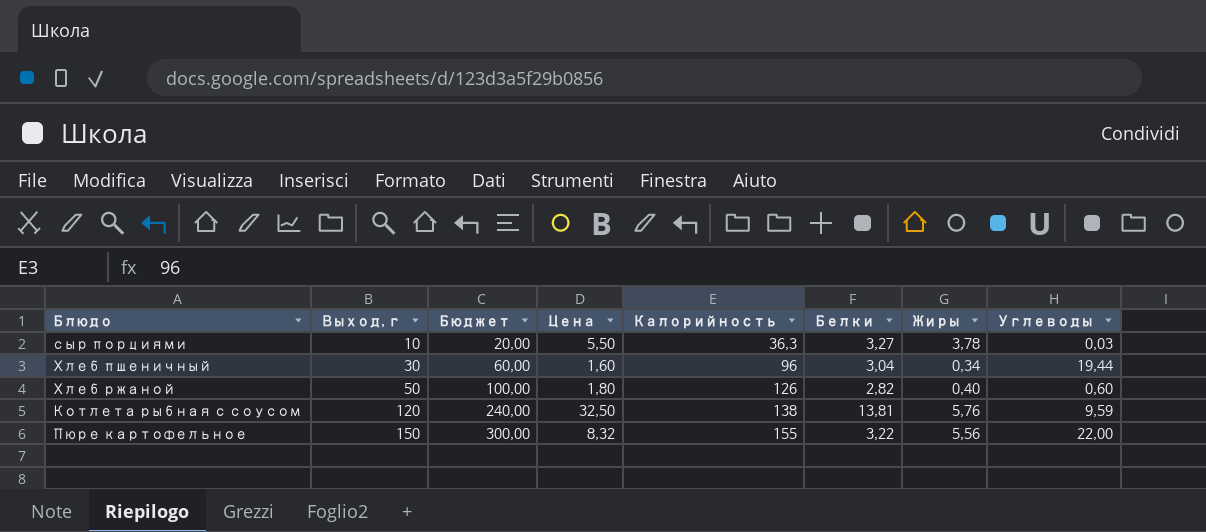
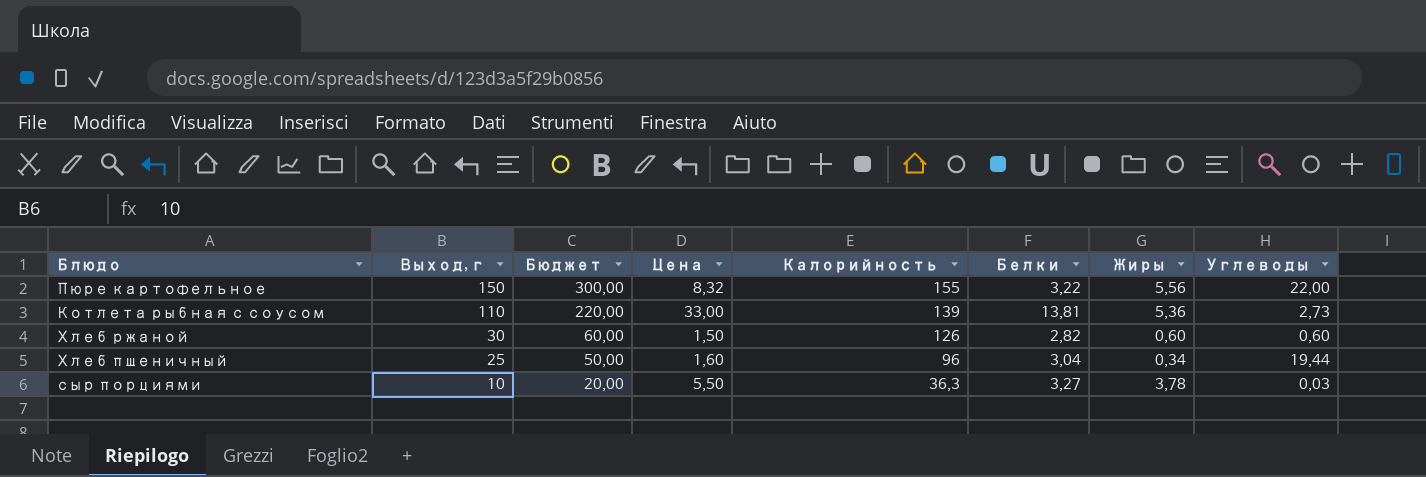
row order: Выход, г ascending -> Выход, г descending
Котлета рыбная с соусом | Выход, г: 120 -> 110
Котлета рыбная с соусом | Бюджет: 240,00 -> 220,00
Котлета рыбная с соусом | Цена: 32,50 -> 33,00
Котлета рыбная с соусом | Калорийность: 138 -> 139
Котлета рыбная с соусом | Жиры: 5,76 -> 5,36
Котлета рыбная с соусом | Углеводы: 9,59 -> 2,73
Хлеб ржаной | Выход, г: 50 -> 30
Хлеб ржаной | Бюджет: 100,00 -> 60,00
Хлеб ржаной | Цена: 1,80 -> 1,50
Хлеб ржаной | Жиры: 0,40 -> 0,60
Хлеб пшеничный | Выход, г: 30 -> 25
Хлеб пшеничный | Бюджет: 60,00 -> 50,00

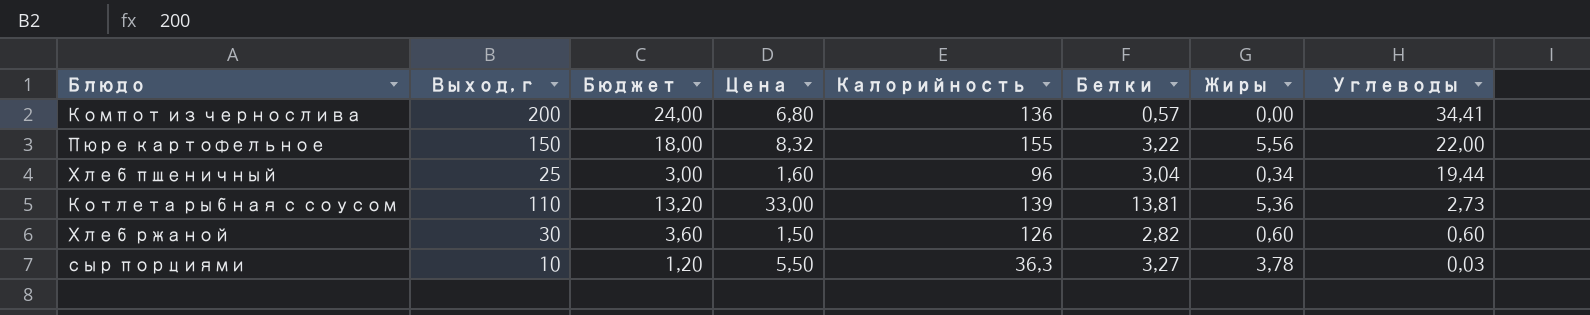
row order: Выход, г descending -> Углеводы descending
column Бюджет | formula: [Выход, г] * 2 -> [Выход, г] * 0,12
row Компот из чернослива: none -> 200 | 24,00 | 6,80 | 136 | 0,57 | 0,00 | 34,41

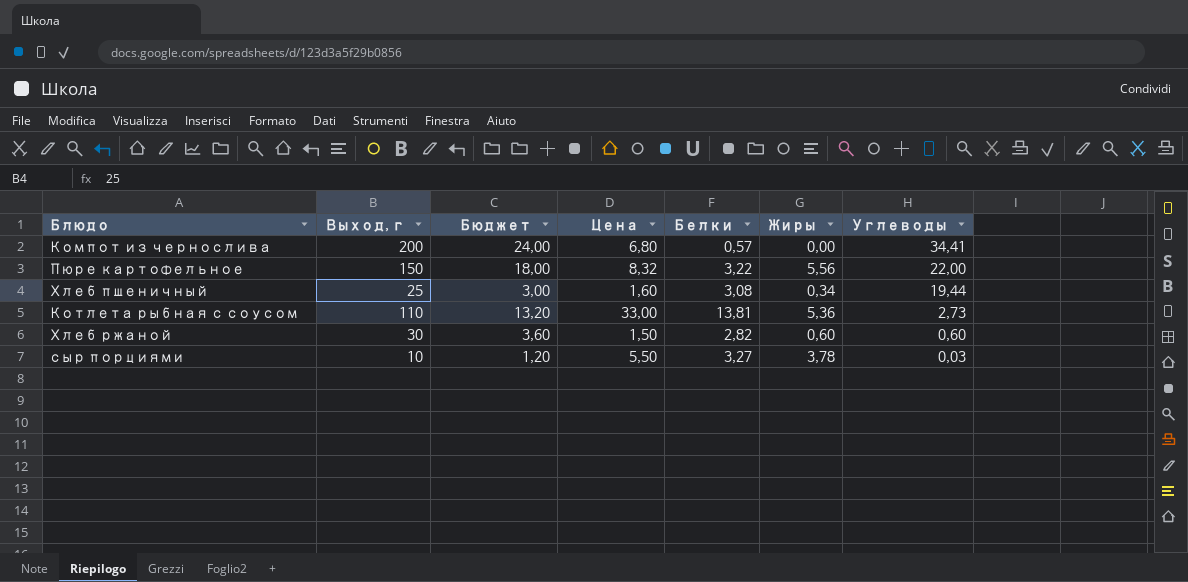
column Калорийность | position: 5 -> none
Хлеб пшеничный | Белки: 3,04 -> 3,08

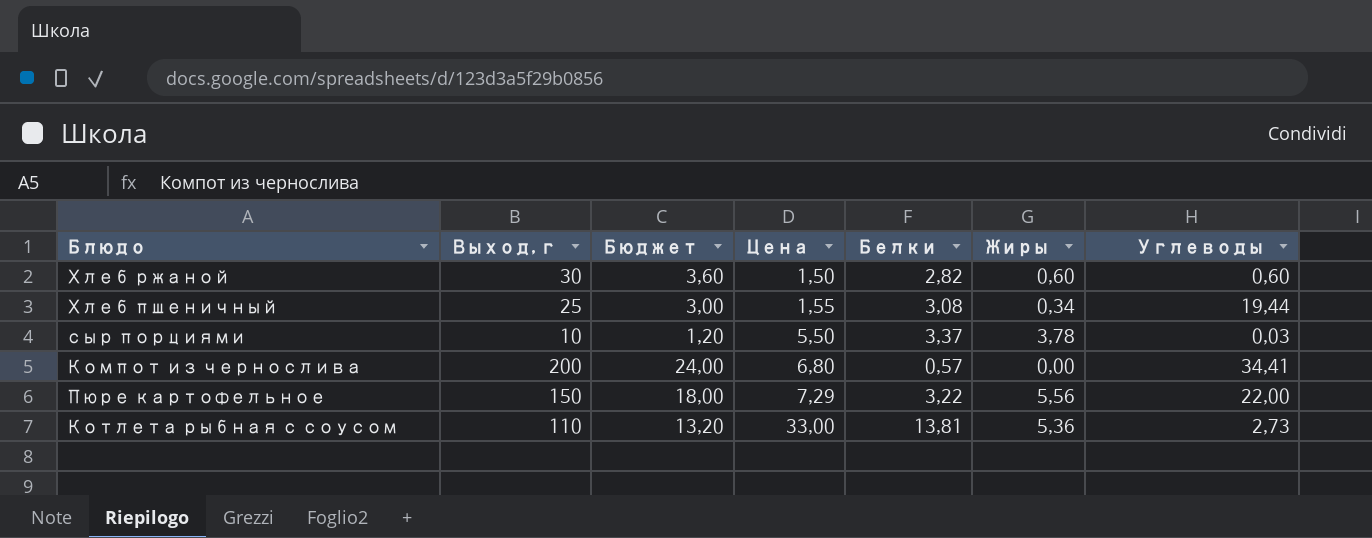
row order: Углеводы descending -> Цена ascending
Хлеб пшеничный | Цена: 1,60 -> 1,55
сыр порциями | Белки: 3,27 -> 3,37
Пюре картофельное | Цена: 8,32 -> 7,29

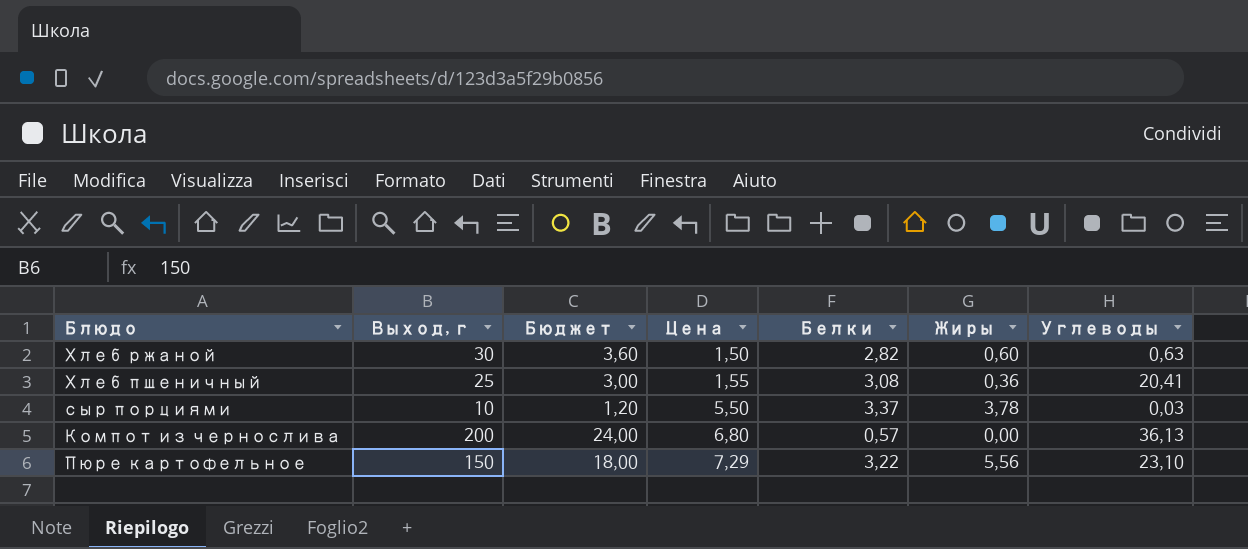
row Котлета рыбная с соусом: 110 | 13,20 | 33,00 | 13,81 | 5,36 | 2,73 -> none
Хлеб ржаной | Углеводы: 0,60 -> 0,63
Хлеб пшеничный | Жиры: 0,34 -> 0,36
Хлеб пшеничный | Углеводы: 19,44 -> 20,41
Компот из чернослива | Углеводы: 34,41 -> 36,13
Пюре картофельное | Углеводы: 22,00 -> 23,10

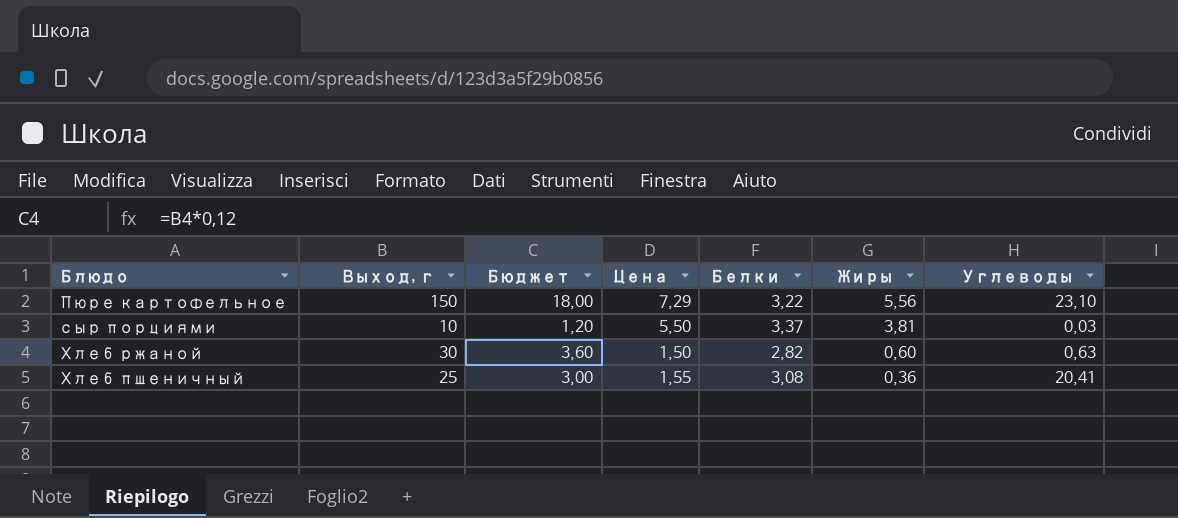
row order: Цена ascending -> Жиры descending
row Компот из чернослива: 200 | 24,00 | 6,80 | 0,57 | 0,00 | 36,13 -> none
сыр порциями | Жиры: 3,78 -> 3,81

